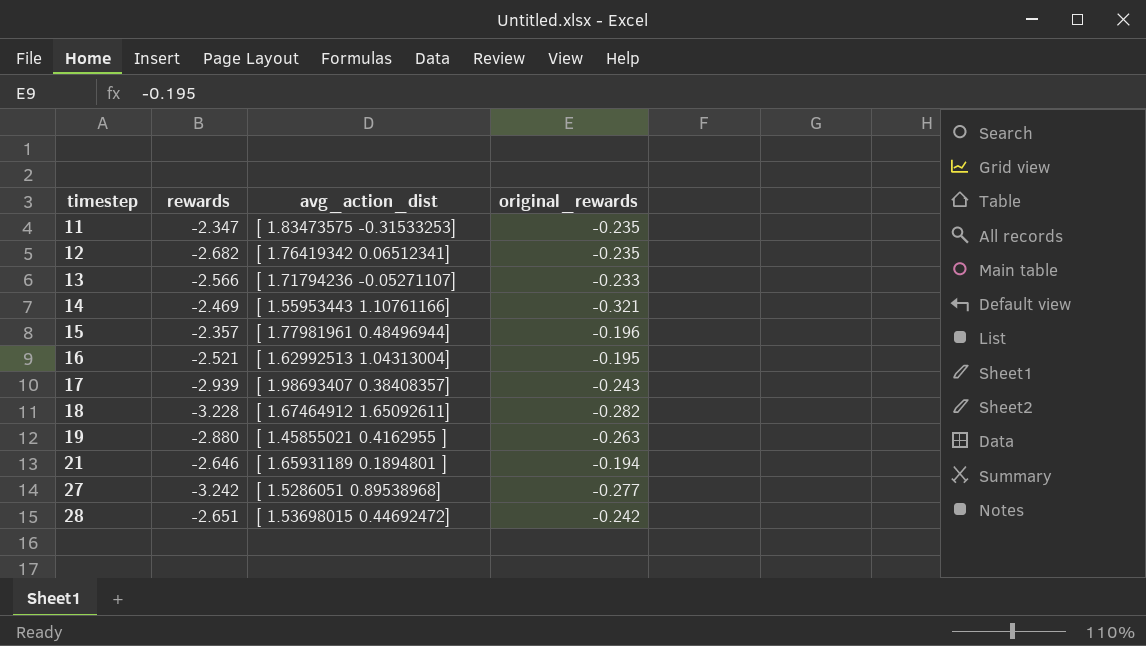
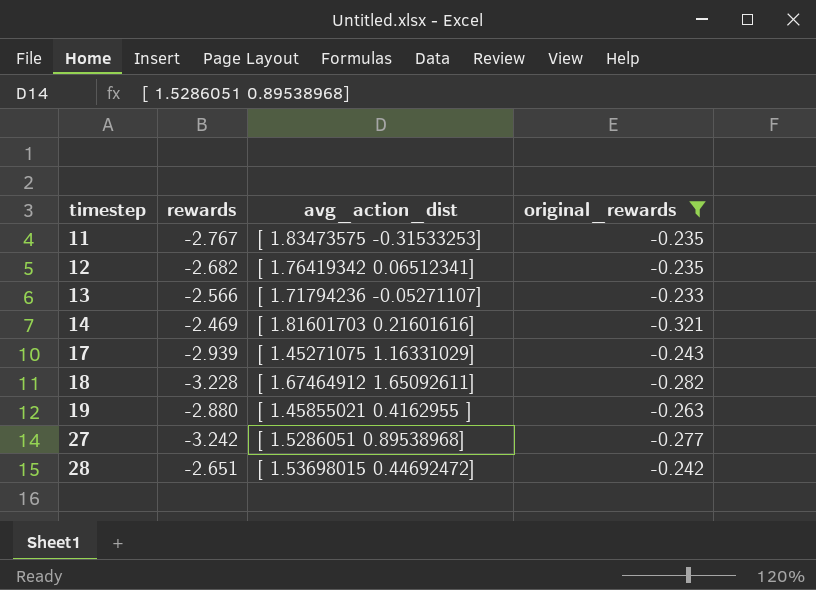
filter: none -> original_rewards <= -0.233
11 | rewards: -2.347 -> -2.767
14 | avg_action_dist: [ 1.55953443 1.10761166] -> [ 1.81601703 0.21601616]
17 | avg_action_dist: [ 1.98693407 0.38408357] -> [ 1.45271075 1.16331029]

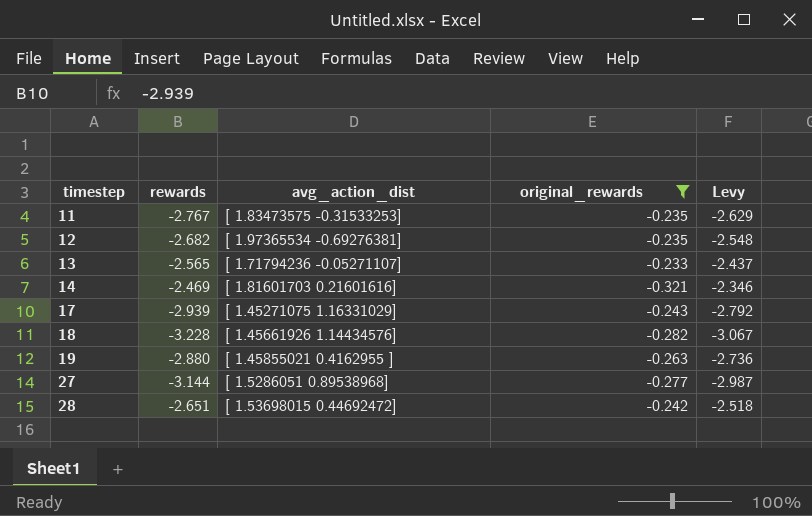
column Levy | formula: none -> [rewards] * 0.95
12 | avg_action_dist: [ 1.76419342 0.06512341] -> [ 1.97365534 -0.69276381]
13 | rewards: -2.566 -> -2.565
18 | avg_action_dist: [ 1.67464912 1.65092611] -> [ 1.45661926 1.14434576]
27 | rewards: -3.242 -> -3.144

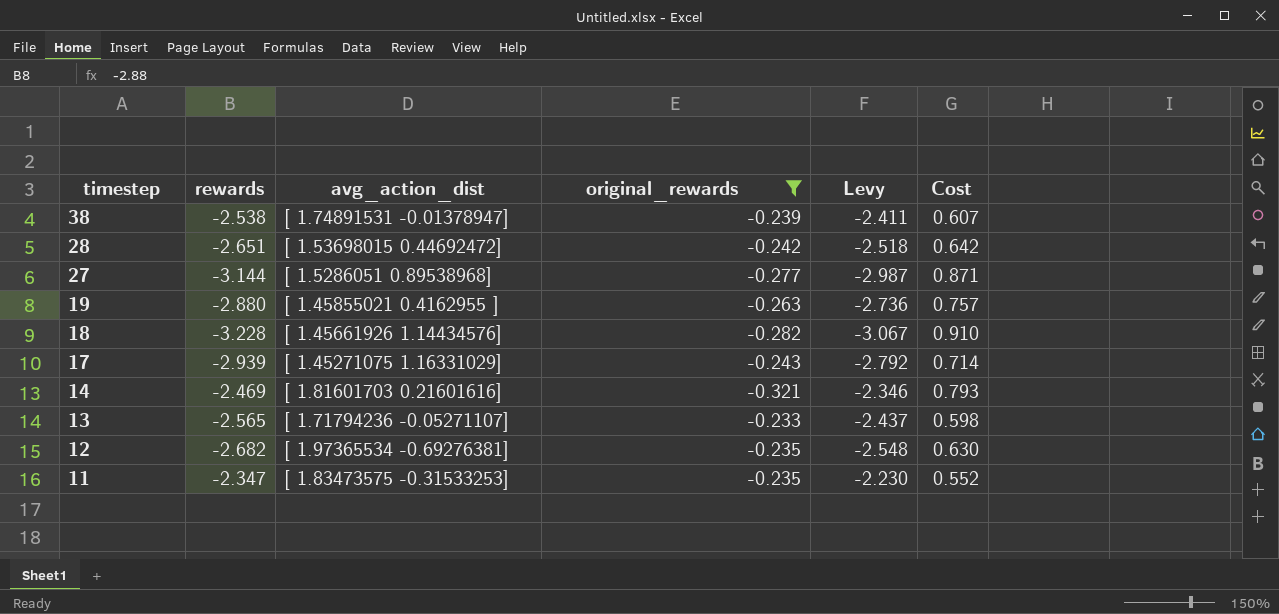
row order: timestep ascending -> timestep descending
column Cost | formula: none -> [rewards] * [original_rewards]
row 38: none -> -2.538 | [ 1.74891531 -0.01378947] | -0.239 | -2.411 | 0.607
11 | rewards: -2.767 -> -2.347
11 | Levy: -2.629 -> -2.230

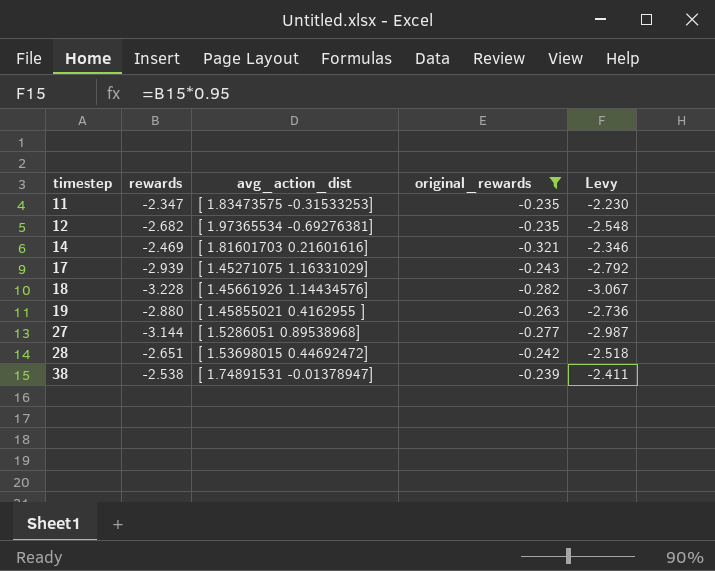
row order: timestep descending -> timestep ascending
column Cost | formula: [rewards] * [original_rewards] -> none
row 13: -2.565 | [ 1.71794236 -0.05271107] | -0.233 | -2.437 | 0.598 -> none

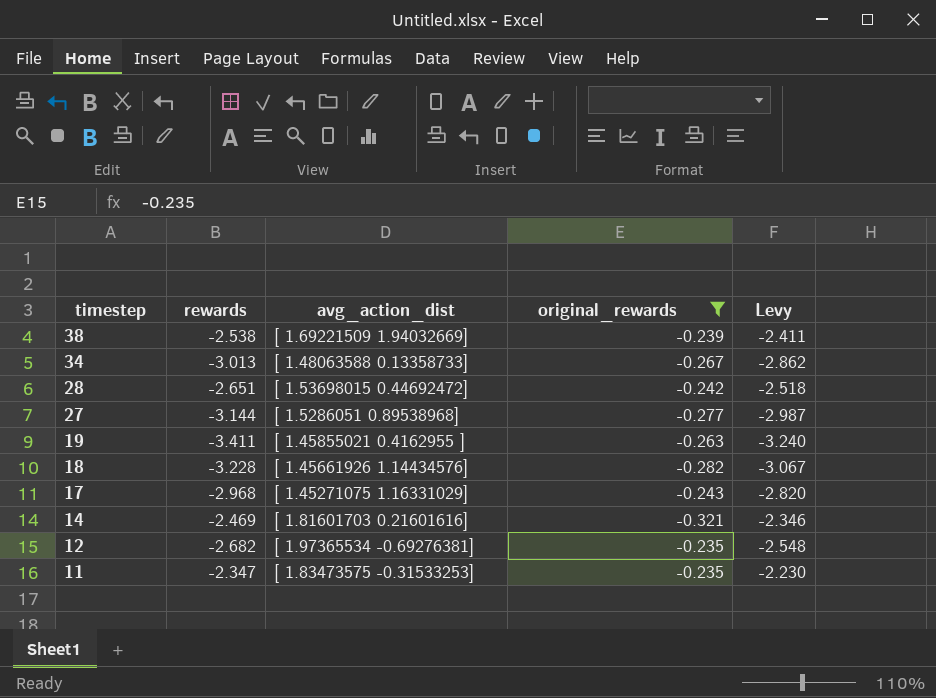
row order: timestep ascending -> timestep descending
38 | avg_action_dist: [ 1.74891531 -0.01378947] -> [ 1.69221509 1.94032669]
row 34: none -> -3.013 | [ 1.48063588 0.13358733] | -0.267 | -2.862
19 | rewards: -2.880 -> -3.411
19 | Levy: -2.736 -> -3.240
17 | rewards: -2.939 -> -2.968
17 | Levy: -2.792 -> -2.820

